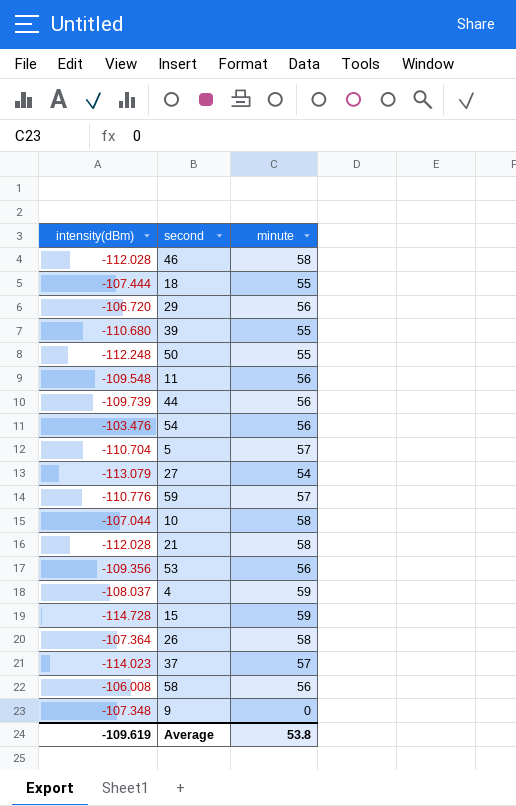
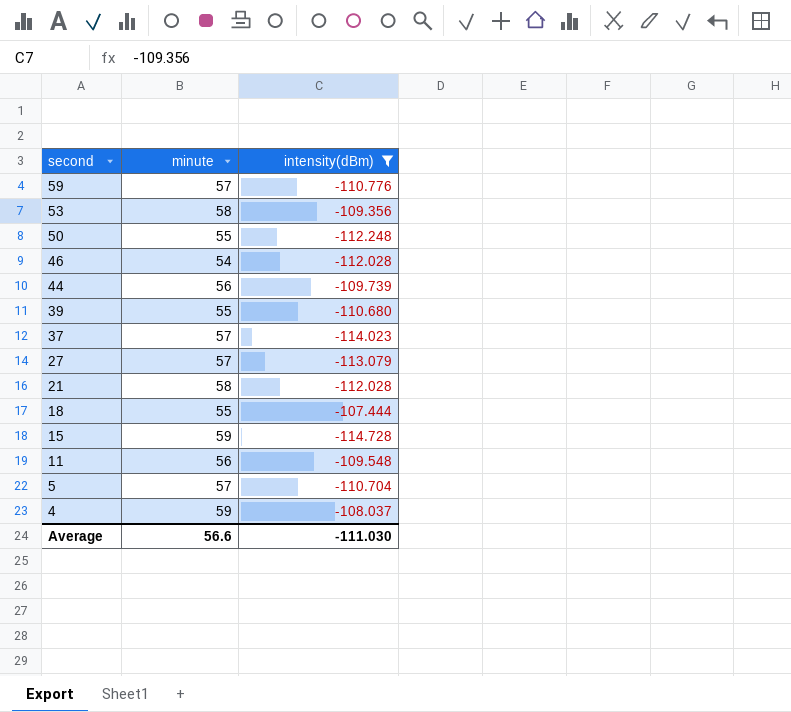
filter: none -> intensity(dBm) <= -107.444
row order: none -> second descending
column intensity(dBm) | position: 1 -> 3
53 | minute: 56 -> 58
46 | minute: 58 -> 54
27 | minute: 54 -> 57
Average | minute: 53.8 -> 56.6
Average | intensity(dBm): -109.619 -> -111.030

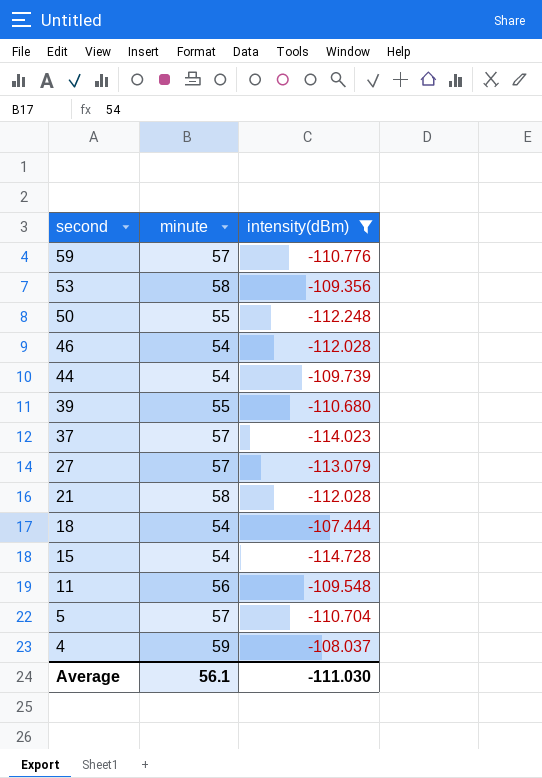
44 | minute: 56 -> 54
18 | minute: 55 -> 54
15 | minute: 59 -> 54
Average | minute: 56.6 -> 56.1

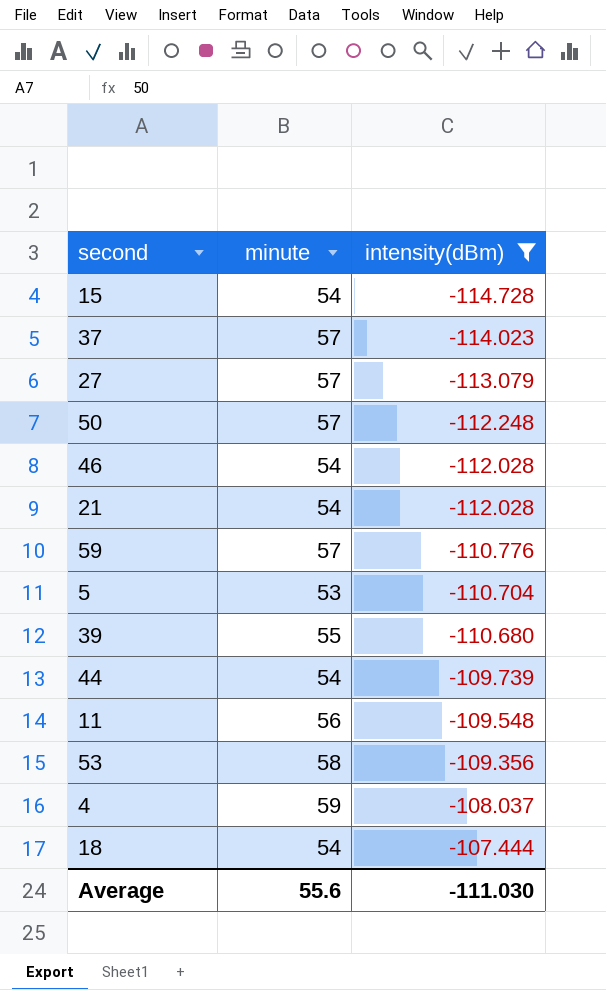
row order: second descending -> intensity(dBm) ascending
50 | minute: 55 -> 57
21 | minute: 58 -> 54
5 | minute: 57 -> 53
Average | minute: 56.1 -> 55.6

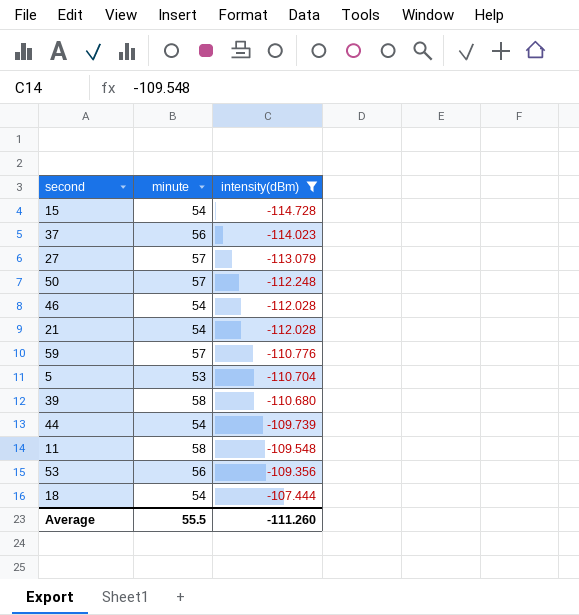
row 4: 59 | -108.037 -> none
37 | minute: 57 -> 56
39 | minute: 55 -> 58
11 | minute: 56 -> 58
53 | minute: 58 -> 56
Average | minute: 55.6 -> 55.5
Average | intensity(dBm): -111.030 -> -111.260

